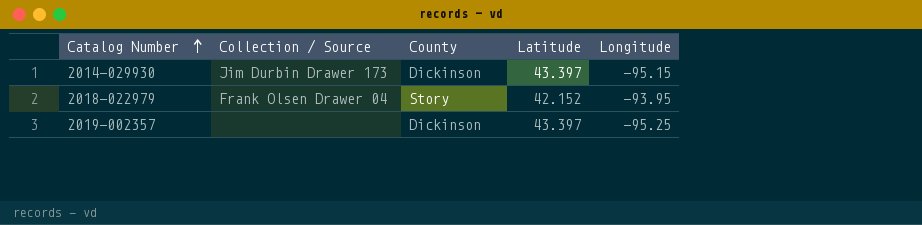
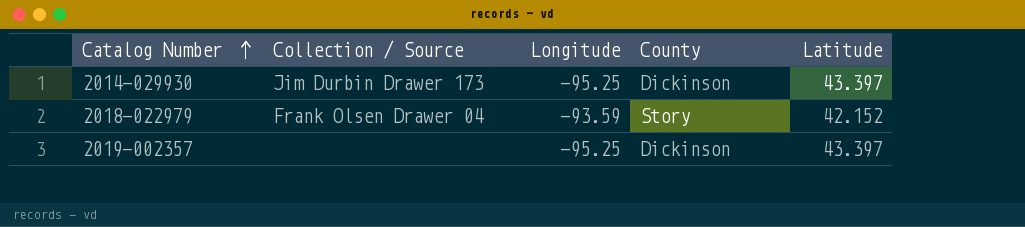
column Longitude | position: 5 -> 3
2014-029930 | Longitude: -95.15 -> -95.25
2018-022979 | Longitude: -93.95 -> -93.59

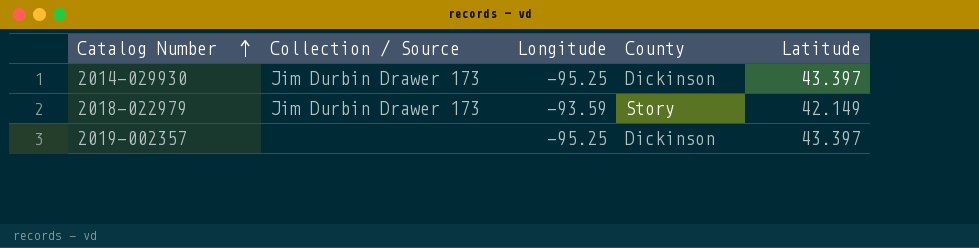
2018-022979 | Collection / Source: Frank Olsen Drawer 04 -> Jim Durbin Drawer 173
2018-022979 | Latitude: 42.152 -> 42.149

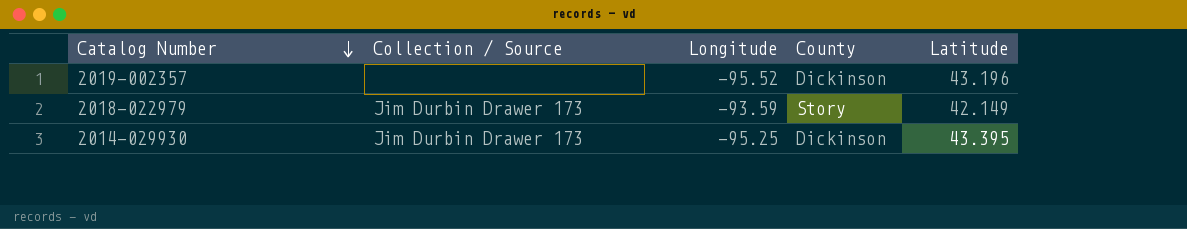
row order: Catalog Number ascending -> Catalog Number descending
2019-002357 | Longitude: -95.25 -> -95.52
2019-002357 | Latitude: 43.397 -> 43.196
2014-029930 | Latitude: 43.397 -> 43.395

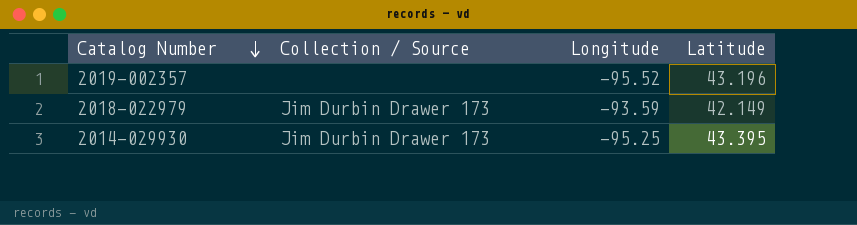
column County | position: 4 -> none

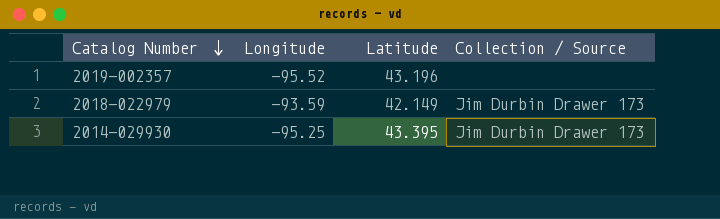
column Collection / Source | position: 2 -> 4

